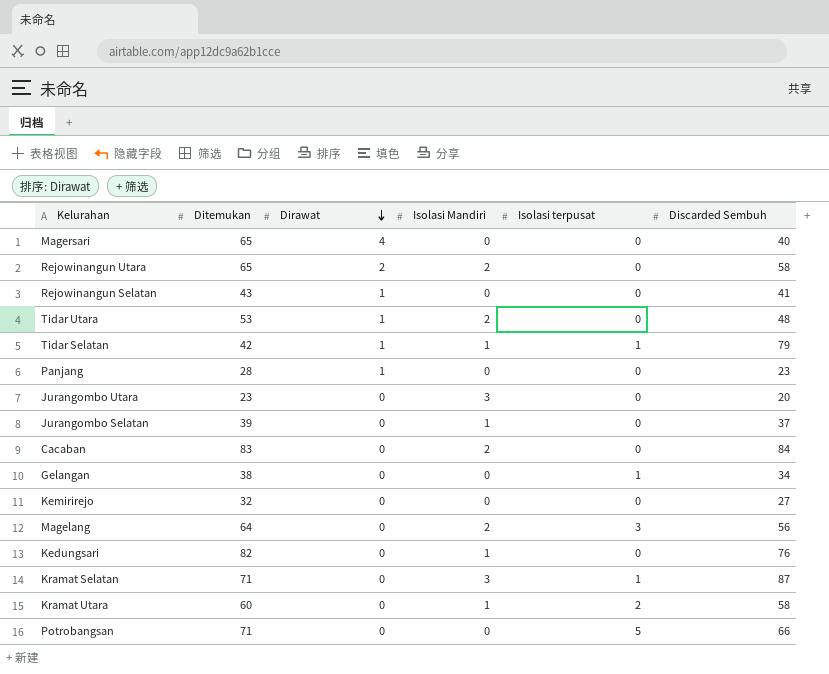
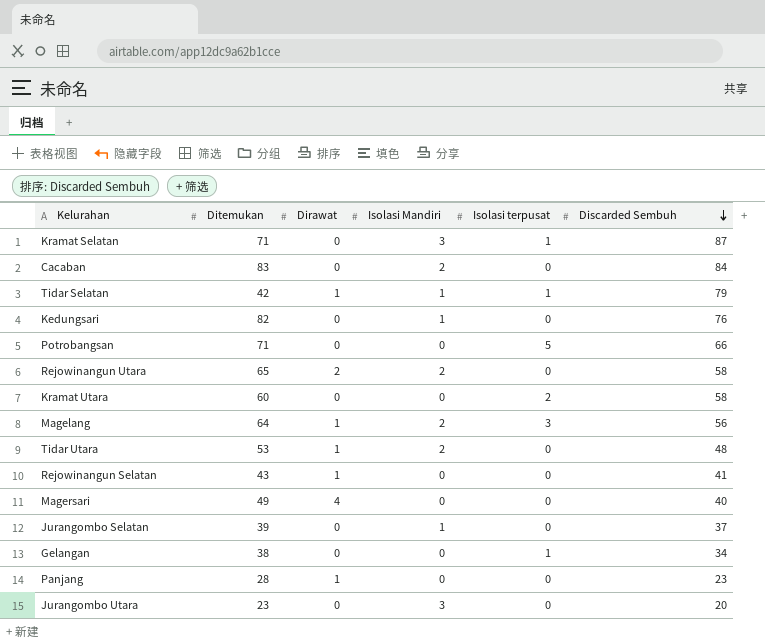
row order: Dirawat descending -> Discarded Sembuh descending
row Kemirirejo: 32 | 0 | 0 | 0 | 27 -> none
Kramat Utara | Isolasi Mandiri: 1 -> 0
Magelang | Dirawat: 0 -> 1
Magersari | Ditemukan: 65 -> 49

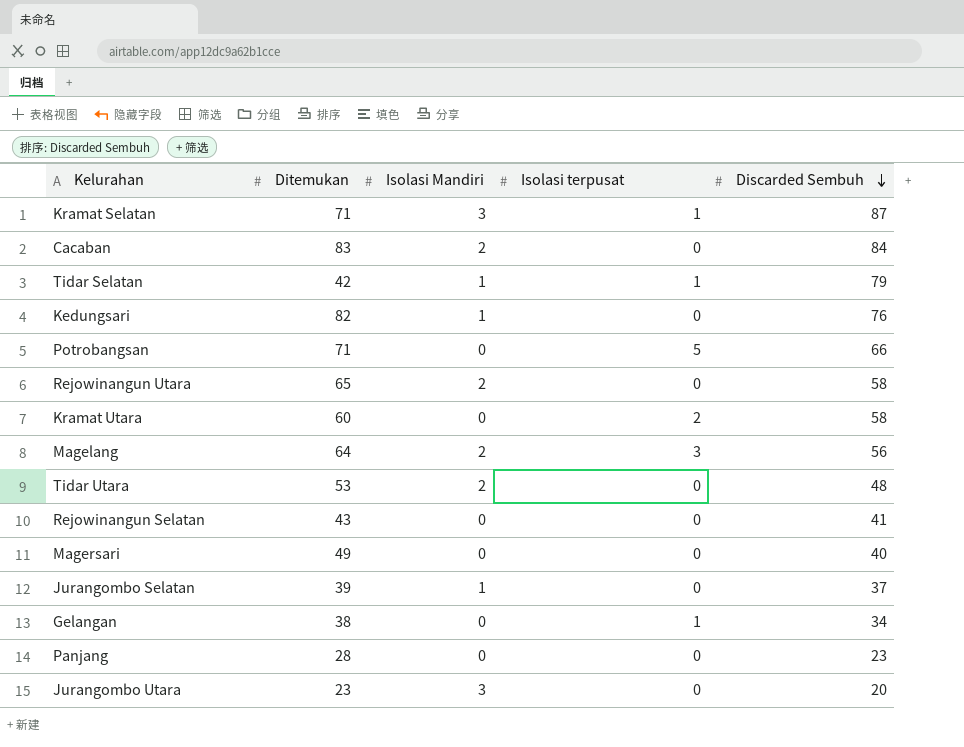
column Dirawat | position: 3 -> none

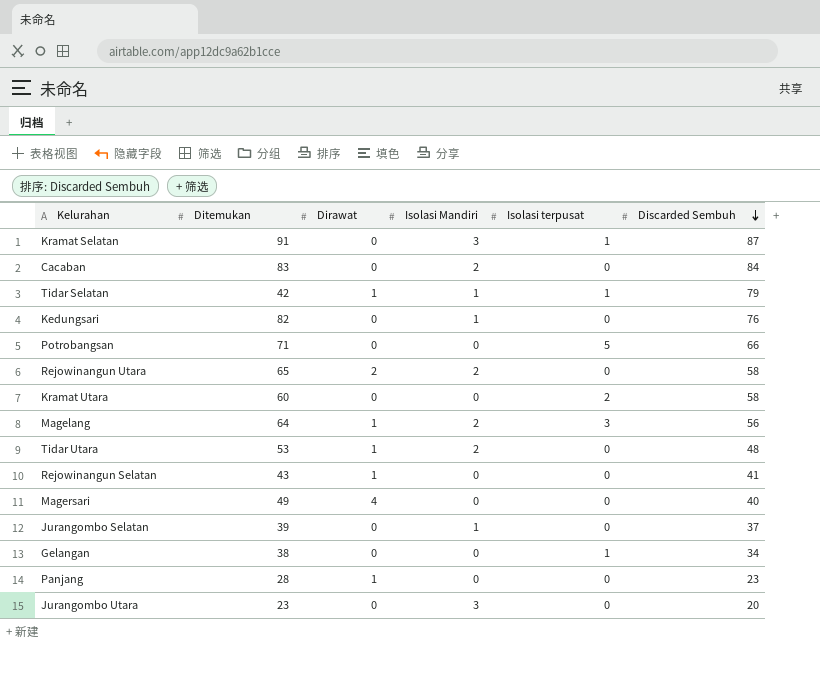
column Dirawat | position: none -> 3
Kramat Selatan | Ditemukan: 71 -> 91

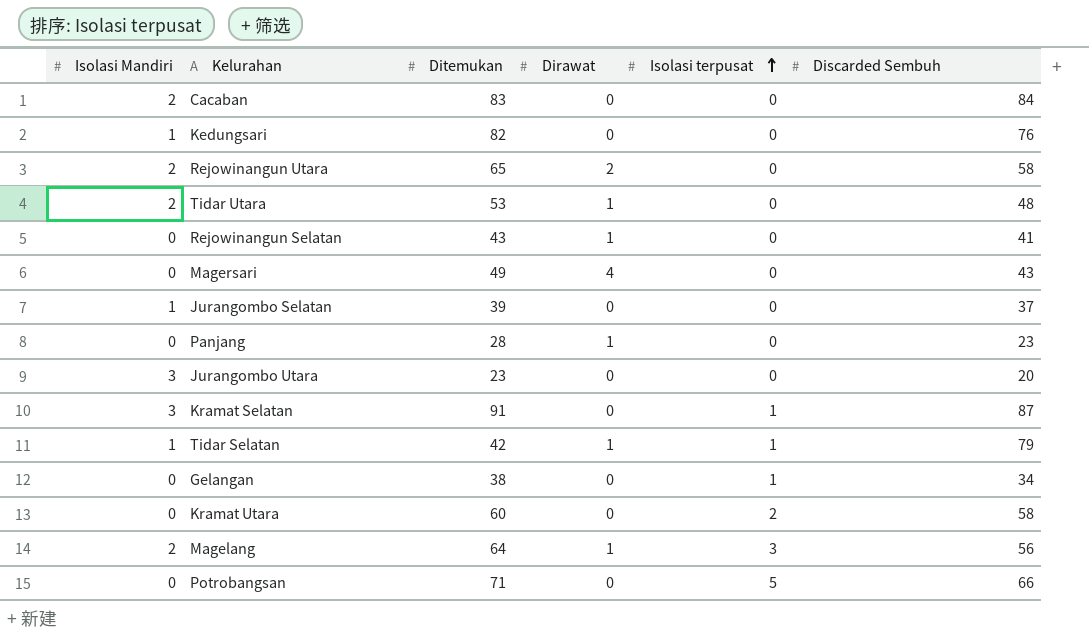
row order: Discarded Sembuh descending -> Isolasi terpusat ascending
column Isolasi Mandiri | position: 4 -> 1
Magersari | Discarded Sembuh: 40 -> 43

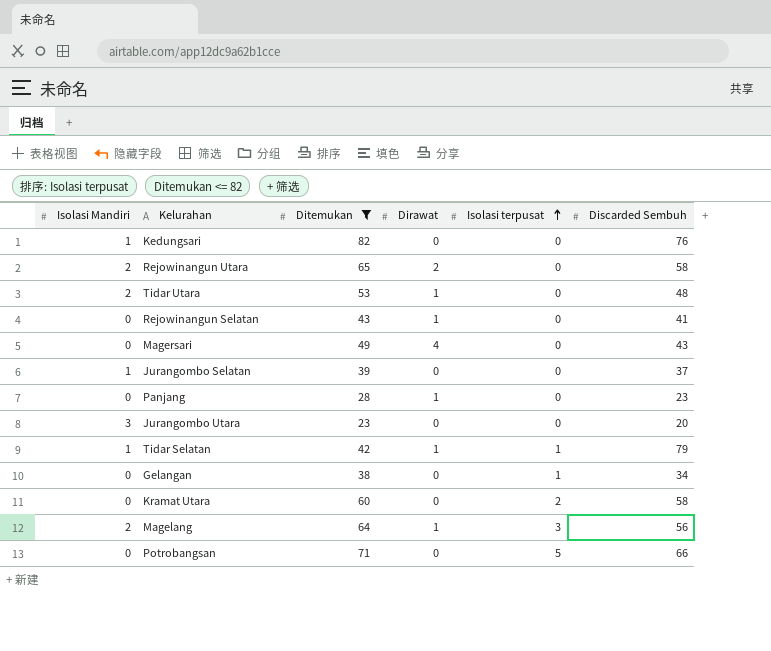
filter: none -> Ditemukan <= 82

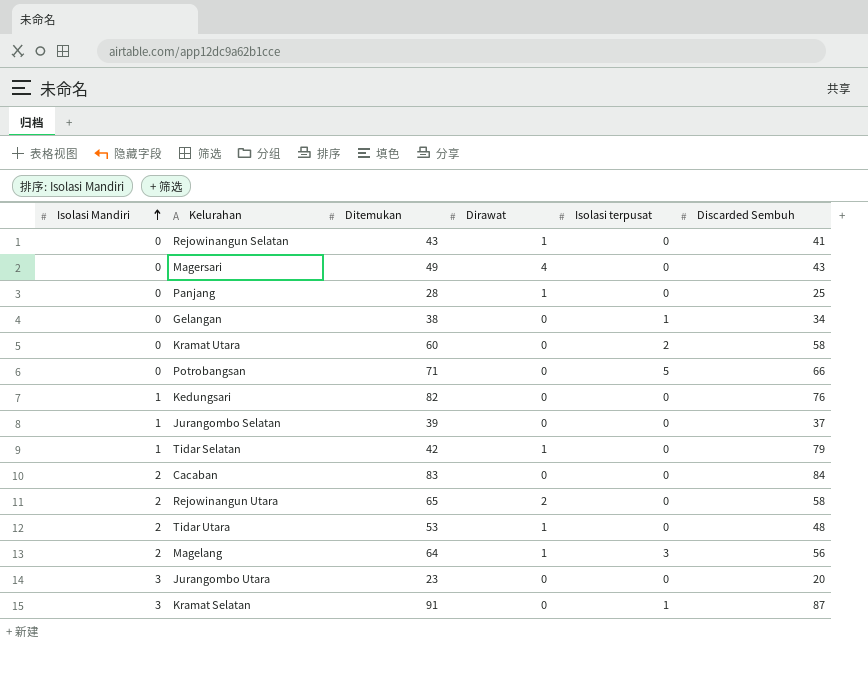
filter: Ditemukan <= 82 -> none
row order: Isolasi terpusat ascending -> Isolasi Mandiri ascending
Panjang | Discarded Sembuh: 23 -> 25
Tidar Selatan | Isolasi terpusat: 1 -> 0

